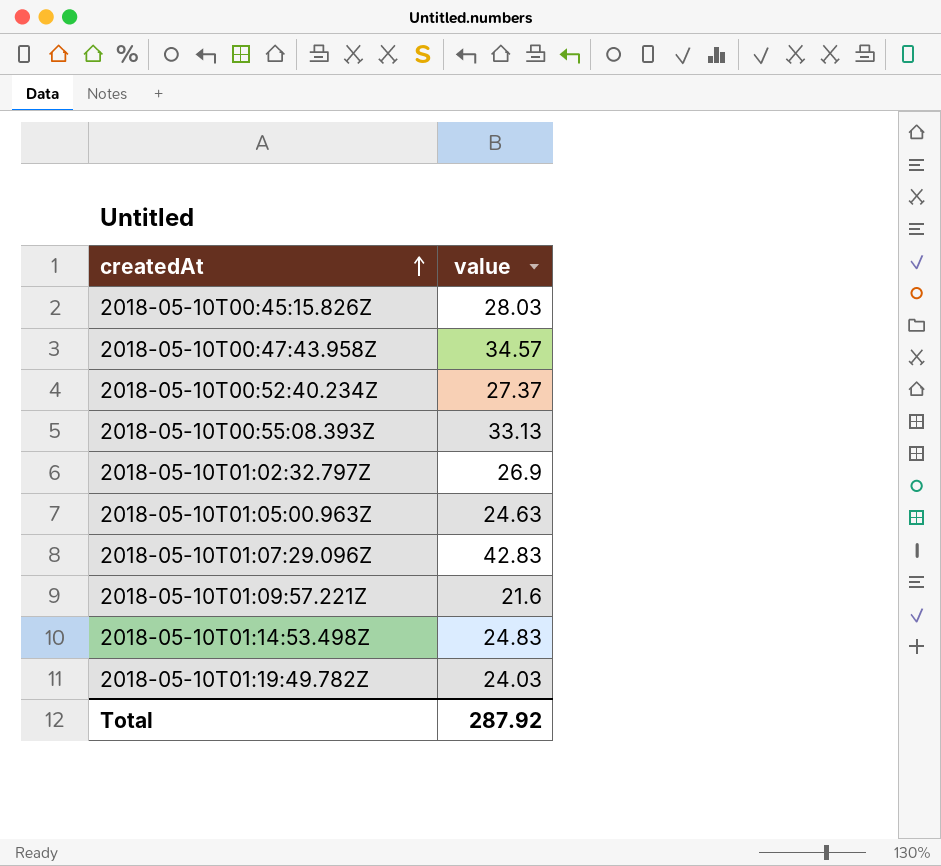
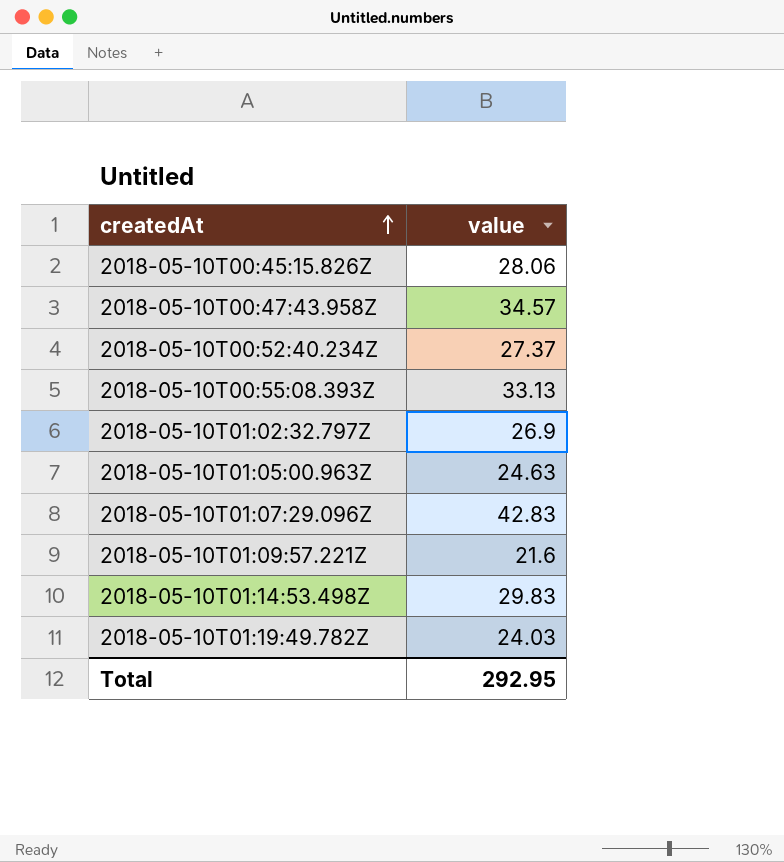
2018-05-10T00:45:15.826Z | value: 28.03 -> 28.06
2018-05-10T01:14:53.498Z | value: 24.83 -> 29.83
Total | value: 287.92 -> 292.95

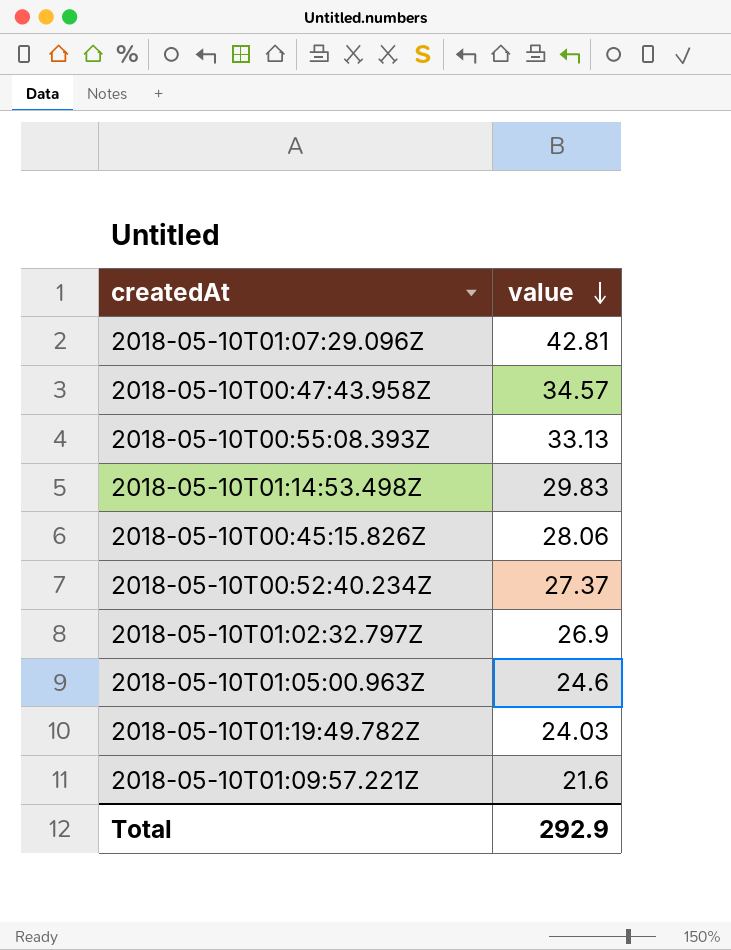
row order: createdAt ascending -> value descending
2018-05-10T01:07:29.096Z | value: 42.83 -> 42.81
2018-05-10T01:05:00.963Z | value: 24.63 -> 24.6
Total | value: 292.95 -> 292.9

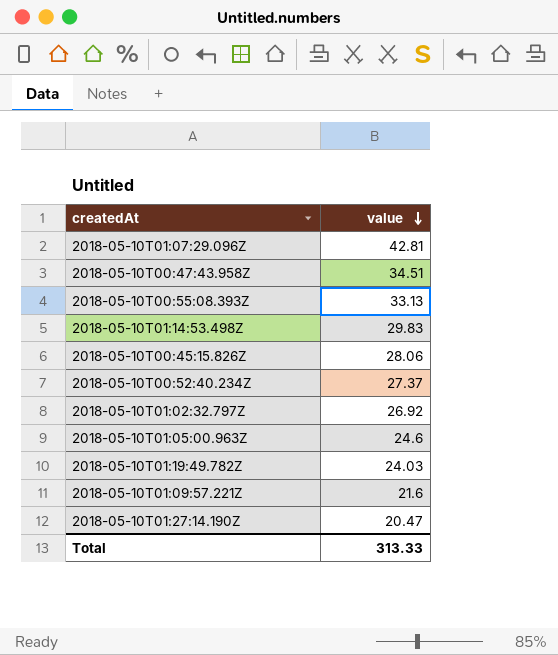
2018-05-10T00:47:43.958Z | value: 34.57 -> 34.51
2018-05-10T01:02:32.797Z | value: 26.9 -> 26.92
row 2018-05-10T01:27:14.190Z: none -> 20.47
Total | value: 292.9 -> 313.33

